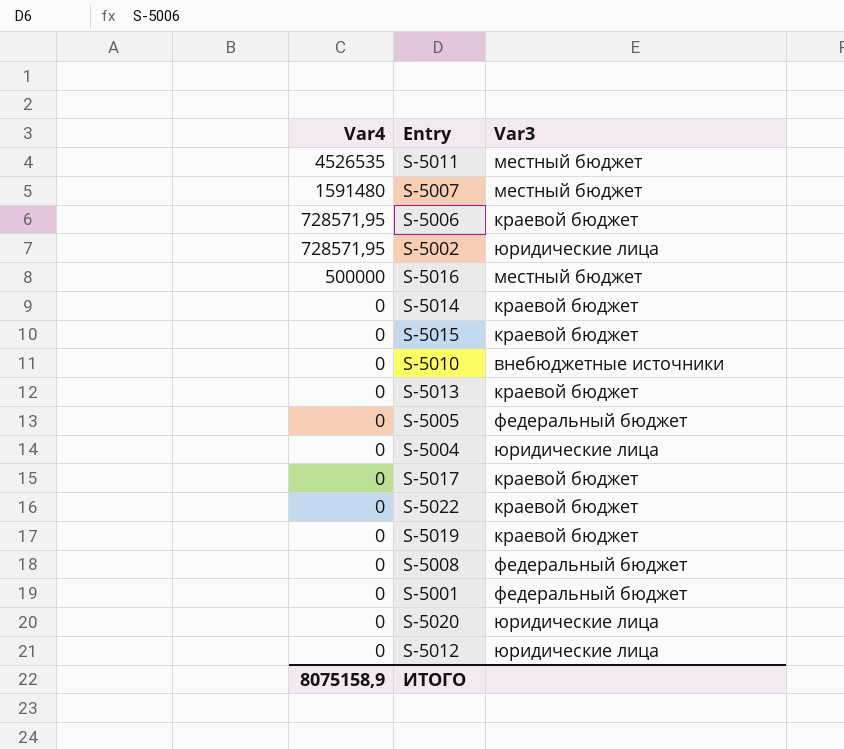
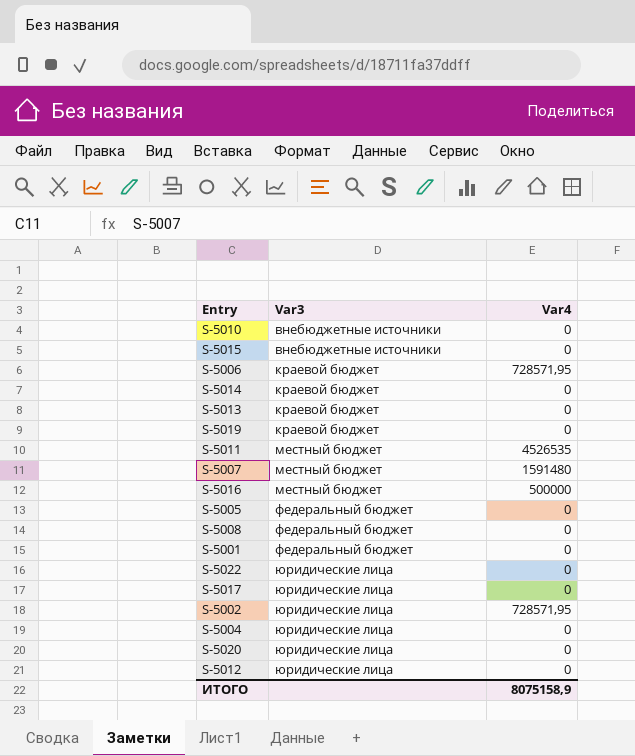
row order: Var4 descending -> Var3 ascending
column Var4 | position: 1 -> 3
S-5015 | Var3: краевой бюджет -> внебюджетные источники
S-5022 | Var3: краевой бюджет -> юридические лица
S-5017 | Var3: краевой бюджет -> юридические лица

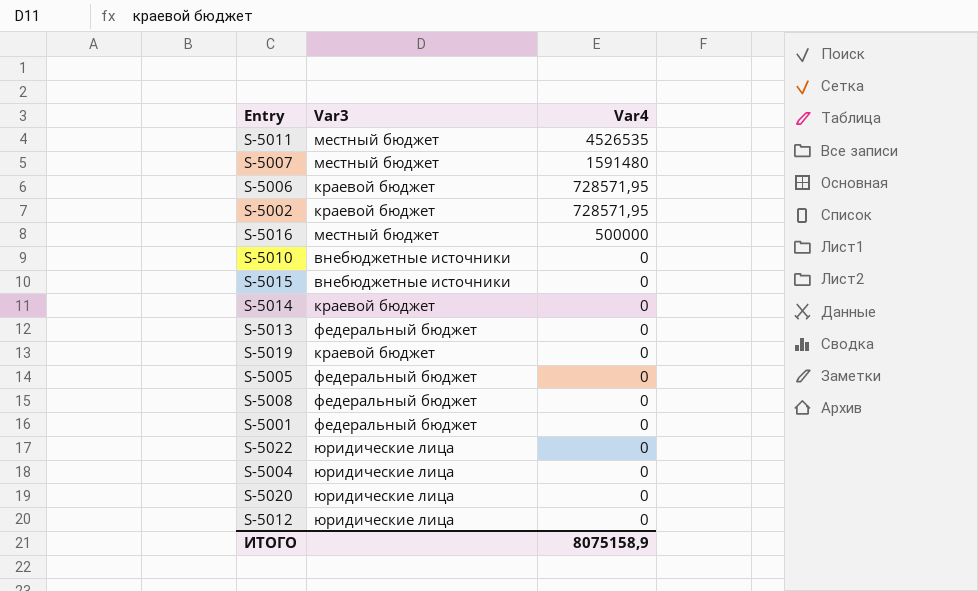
row order: Var3 ascending -> Var4 descending
row S-5017: юридические лица | 0 -> none
S-5002 | Var3: юридические лица -> краевой бюджет
S-5013 | Var3: краевой бюджет -> федеральный бюджет

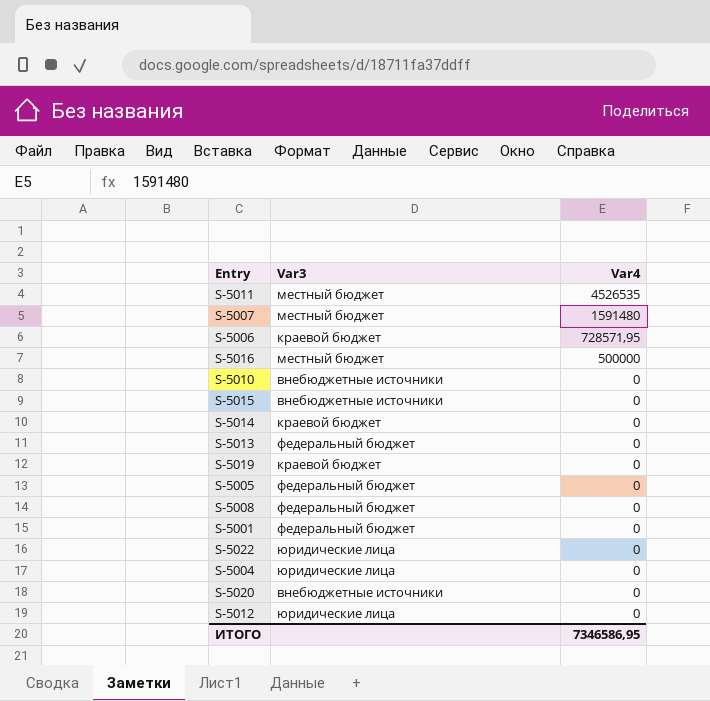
row S-5002: краевой бюджет | 728571,95 -> none
S-5020 | Var3: юридические лица -> внебюджетные источники
ИТОГО | Var4: 8075158,9 -> 7346586,95

